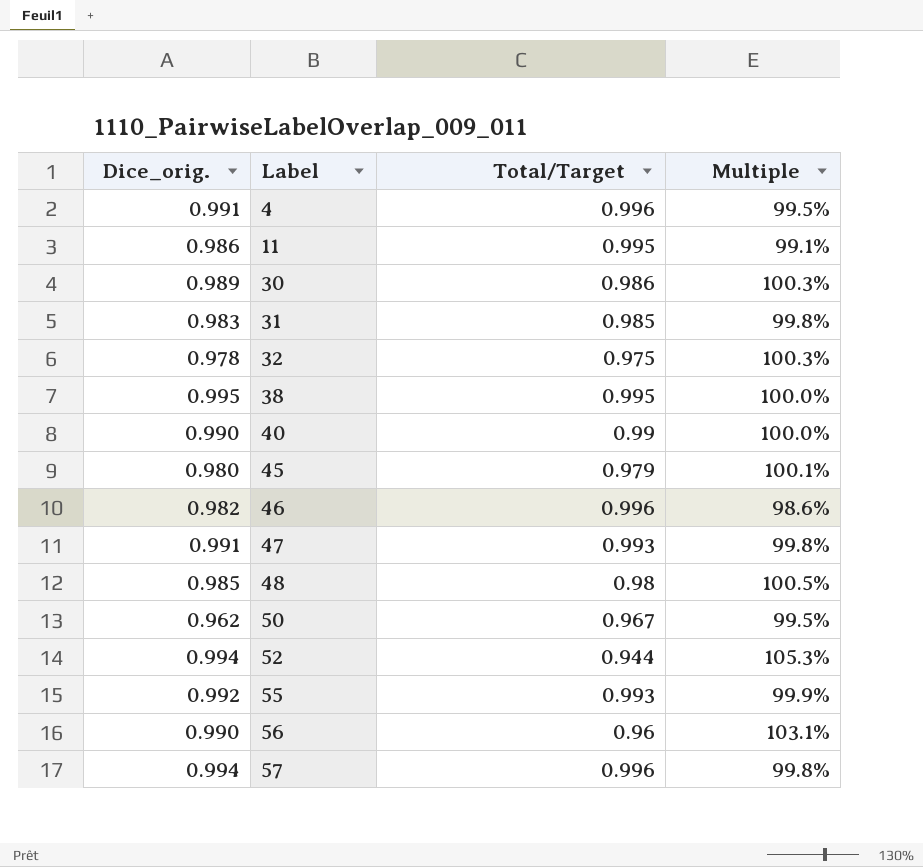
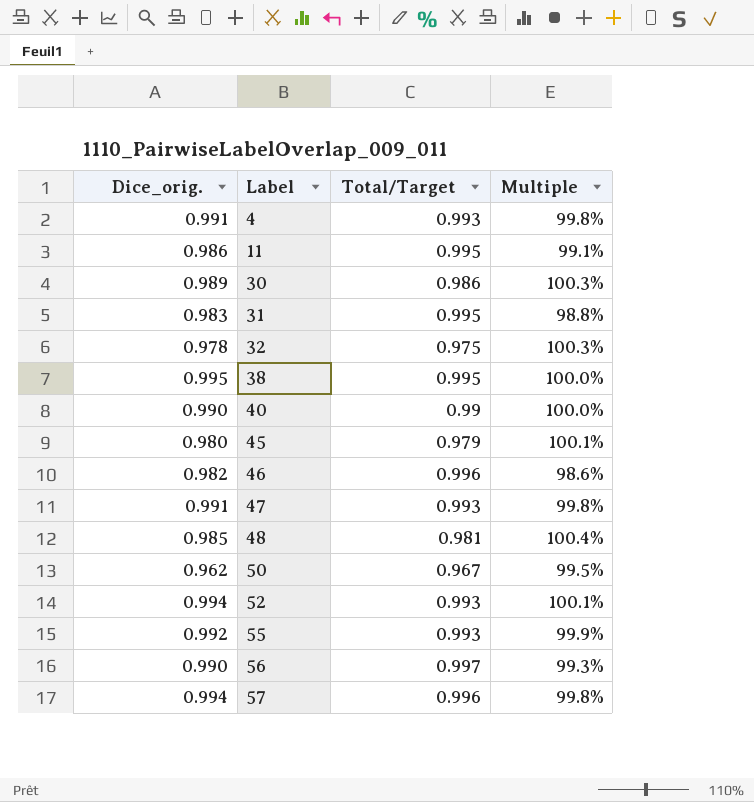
4 | Total/Target: 0.996 -> 0.993
4 | Multiple: 99.5% -> 99.8%
31 | Total/Target: 0.985 -> 0.995
31 | Multiple: 99.8% -> 98.8%
48 | Total/Target: 0.98 -> 0.981
48 | Multiple: 100.5% -> 100.4%
52 | Total/Target: 0.944 -> 0.993
52 | Multiple: 105.3% -> 100.1%
56 | Total/Target: 0.96 -> 0.997
56 | Multiple: 103.1% -> 99.3%

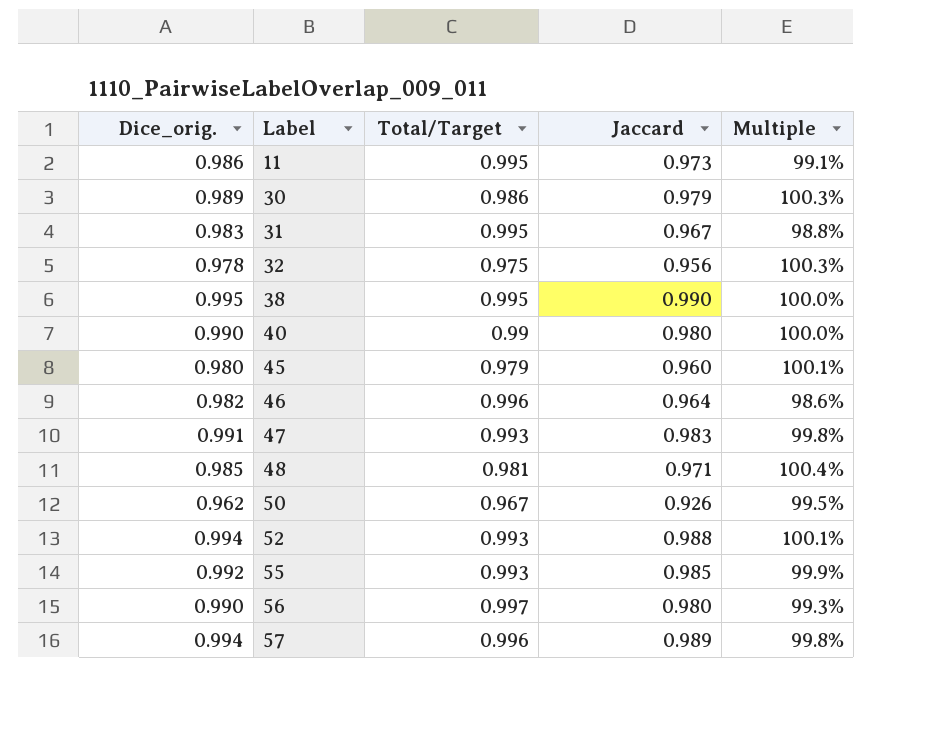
column Jaccard | position: none -> 4
row 4: 0.991 | 0.993 | 99.8% -> none

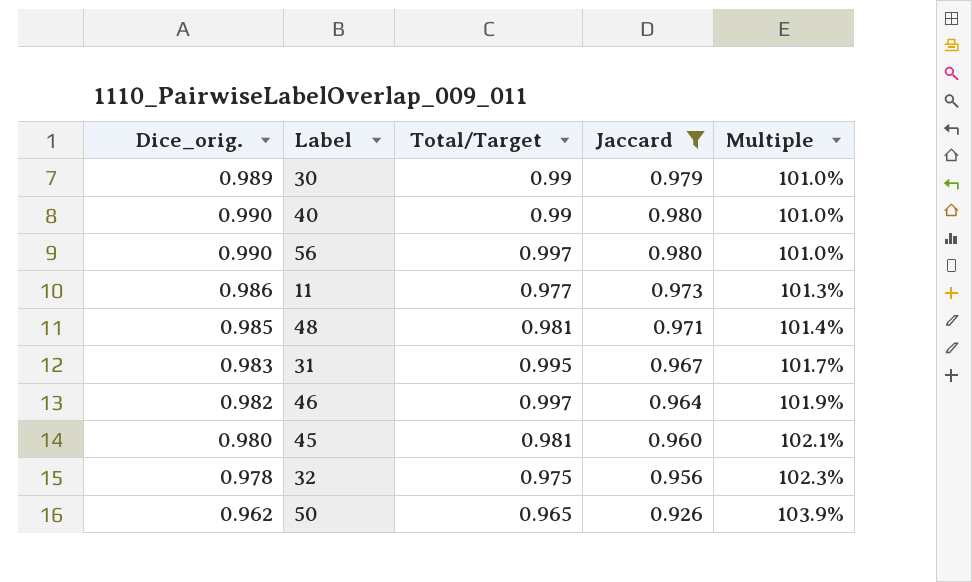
filter: none -> Jaccard <= 0.980
row order: Label ascending -> Multiple ascending
column Multiple | formula: [Dice_orig.] / [Total/Target] -> [Dice_orig.] / [Jaccard]
30 | Total/Target: 0.986 -> 0.99
11 | Total/Target: 0.995 -> 0.977
46 | Total/Target: 0.996 -> 0.997
45 | Total/Target: 0.979 -> 0.981
50 | Total/Target: 0.967 -> 0.965

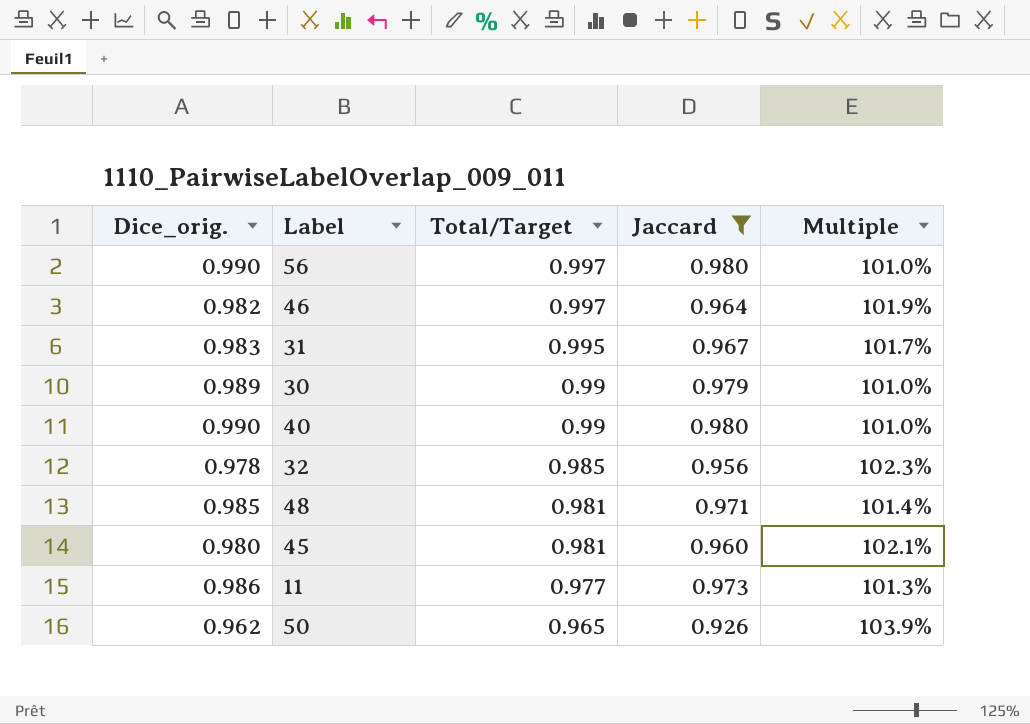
row order: Multiple ascending -> Total/Target descending
32 | Total/Target: 0.975 -> 0.985

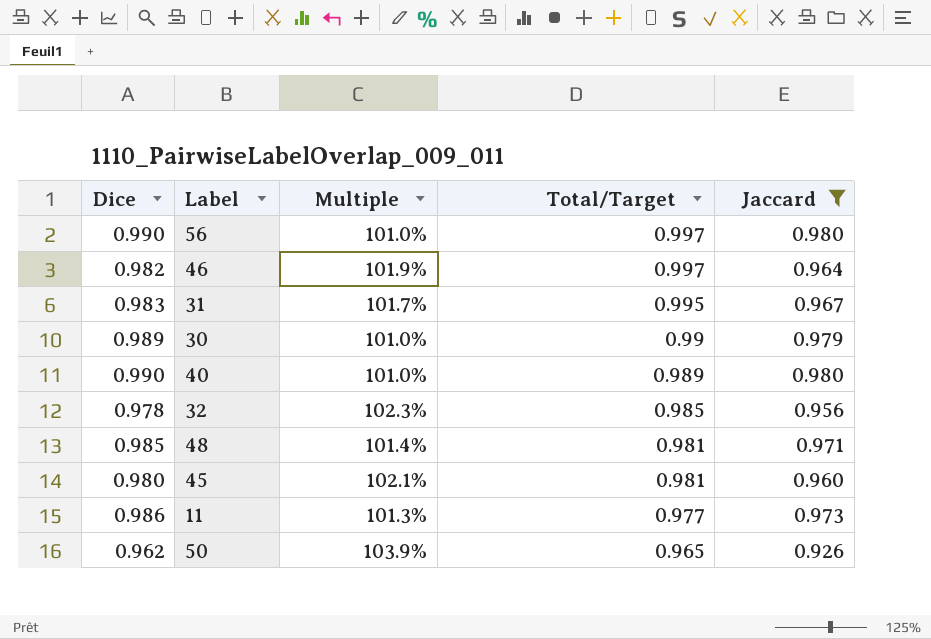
column name: Dice_orig. -> Dice
column Multiple | position: 5 -> 3
40 | Total/Target: 0.99 -> 0.989

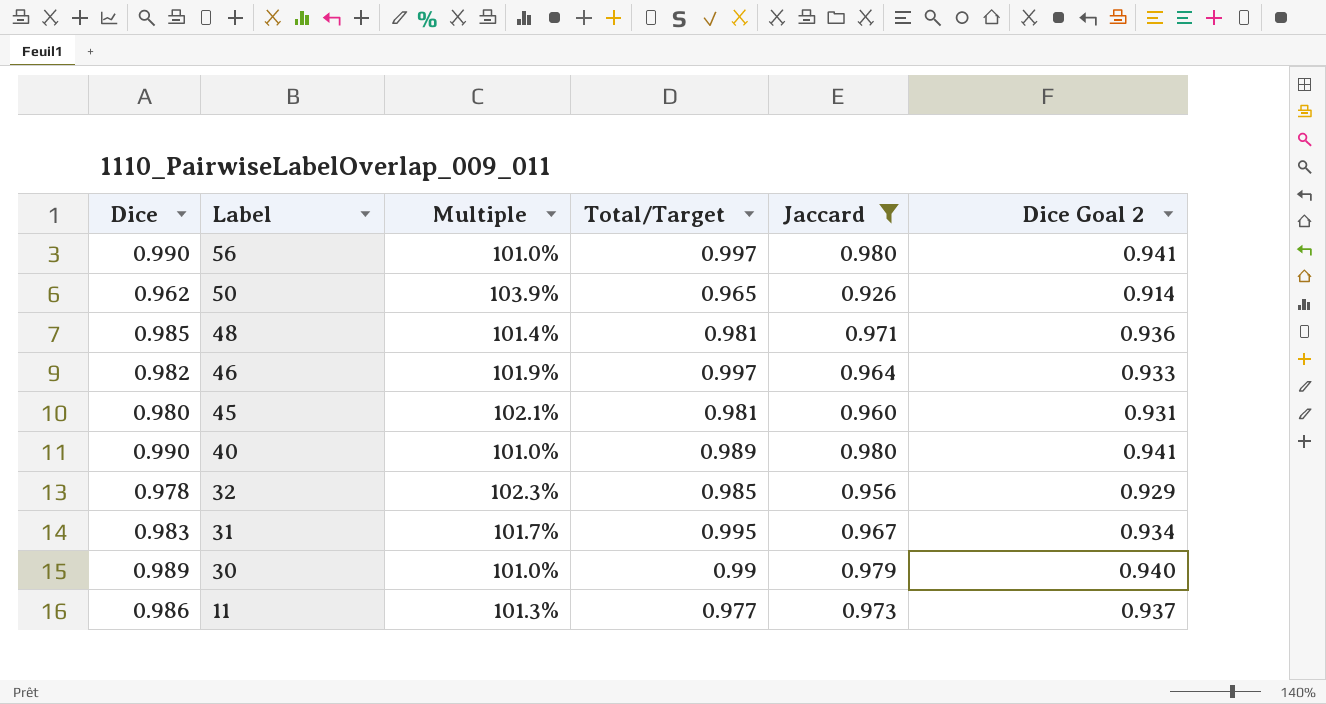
row order: Total/Target descending -> Label descending
column Dice Goal 2 | formula: none -> [Dice] * 0.95

